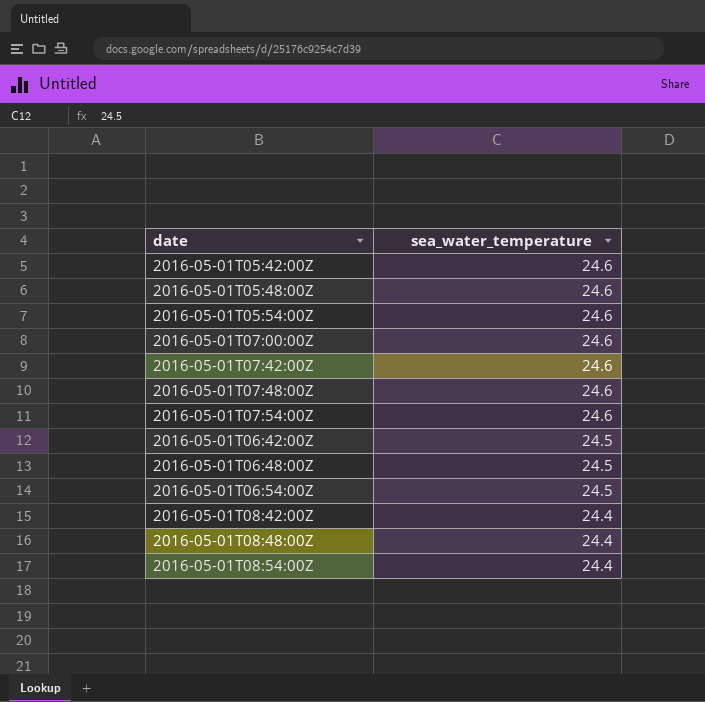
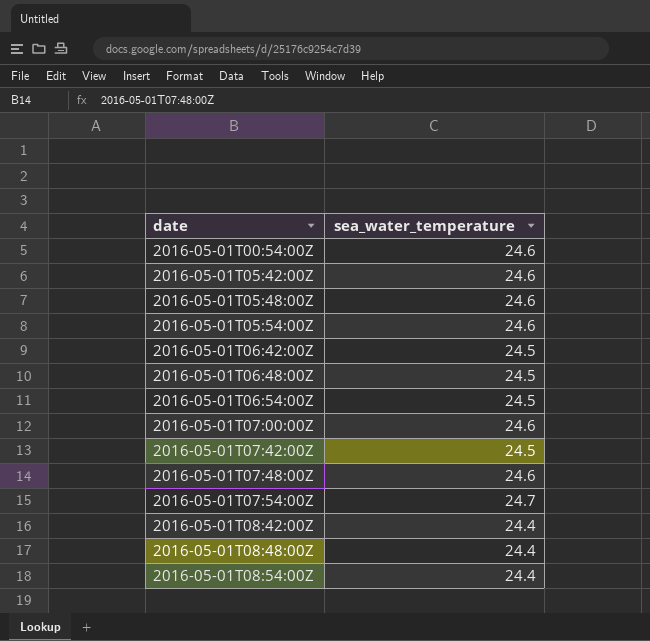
row order: sea_water_temperature descending -> date ascending
row 2016-05-01T00:54:00Z: none -> 24.6
2016-05-01T07:42:00Z | sea_water_temperature: 24.6 -> 24.5
2016-05-01T07:54:00Z | sea_water_temperature: 24.6 -> 24.7

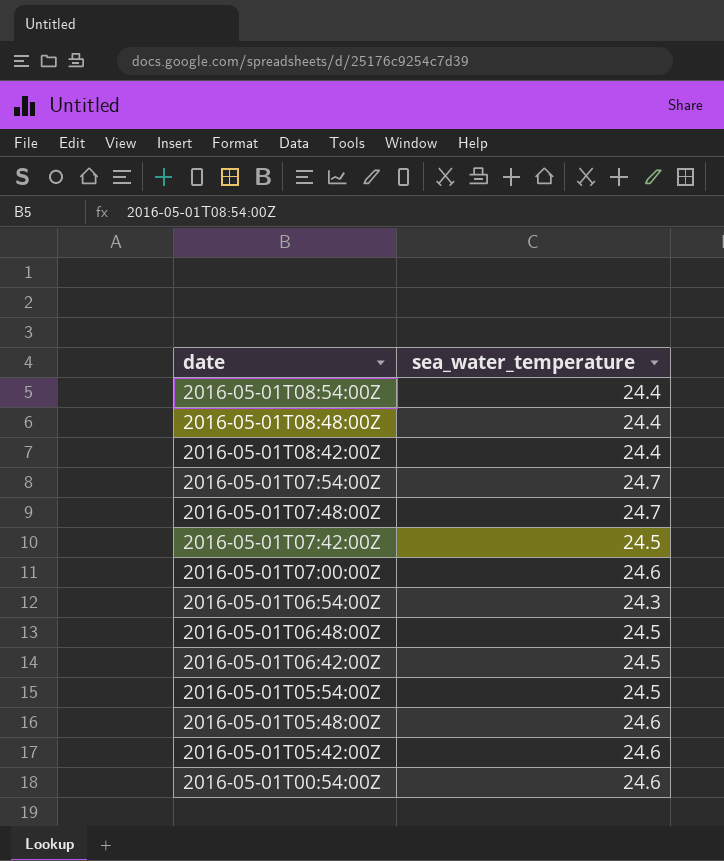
row order: date ascending -> date descending
2016-05-01T07:48:00Z | sea_water_temperature: 24.6 -> 24.7
2016-05-01T06:54:00Z | sea_water_temperature: 24.5 -> 24.3
2016-05-01T05:54:00Z | sea_water_temperature: 24.6 -> 24.5

